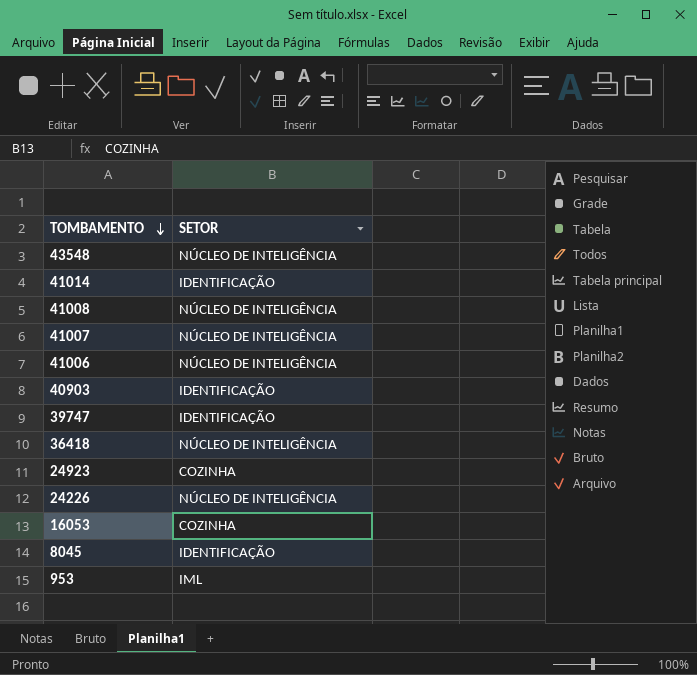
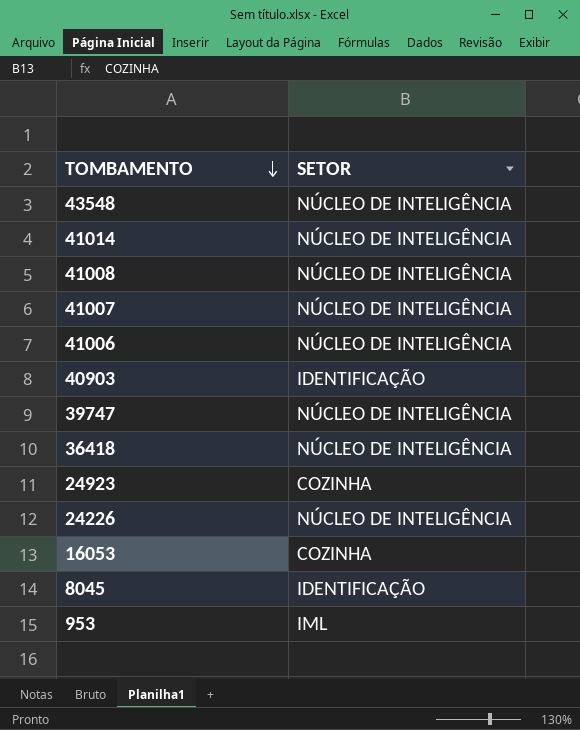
41014 | SETOR: IDENTIFICAÇÃO -> NÚCLEO DE INTELIGÊNCIA
39747 | SETOR: IDENTIFICAÇÃO -> NÚCLEO DE INTELIGÊNCIA

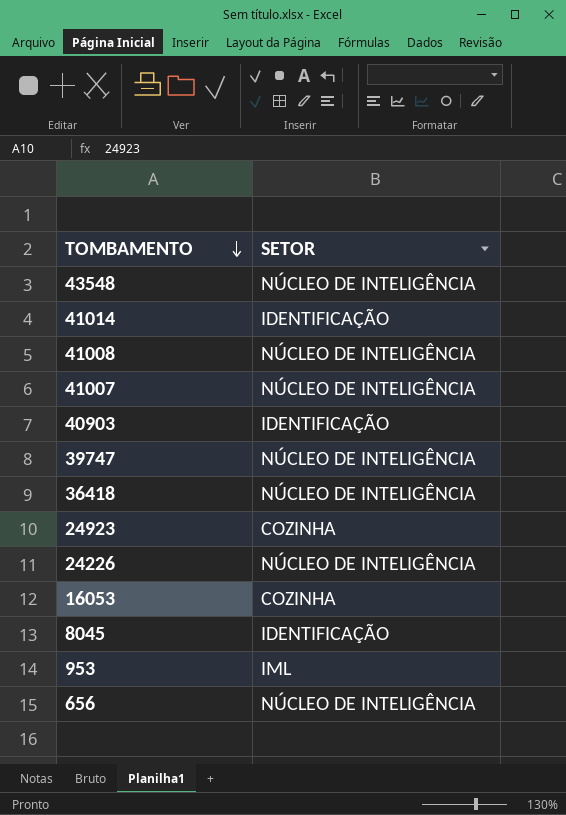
row 41006: NÚCLEO DE INTELIGÊNCIA -> none
41014 | SETOR: NÚCLEO DE INTELIGÊNCIA -> IDENTIFICAÇÃO
row 656: none -> NÚCLEO DE INTELIGÊNCIA

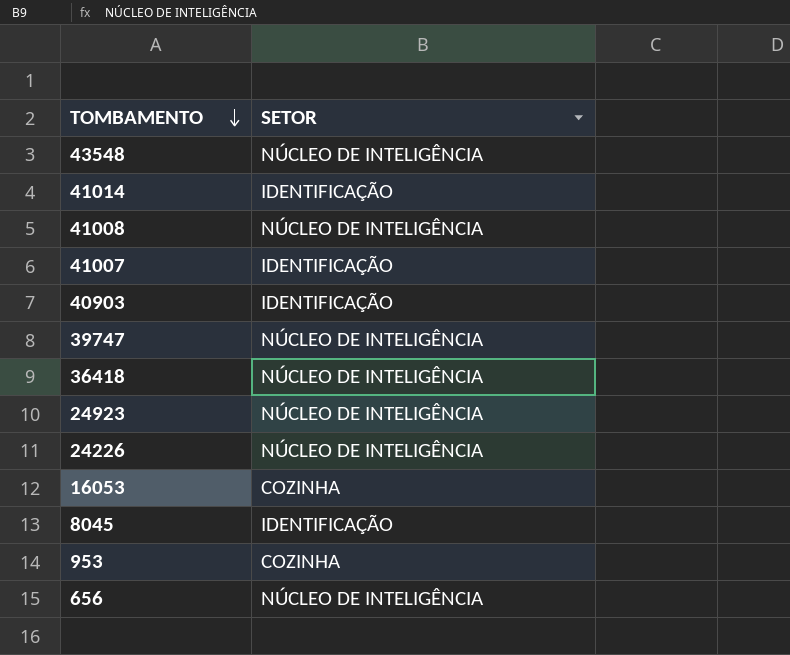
41007 | SETOR: NÚCLEO DE INTELIGÊNCIA -> IDENTIFICAÇÃO
24923 | SETOR: COZINHA -> NÚCLEO DE INTELIGÊNCIA
953 | SETOR: IML -> COZINHA

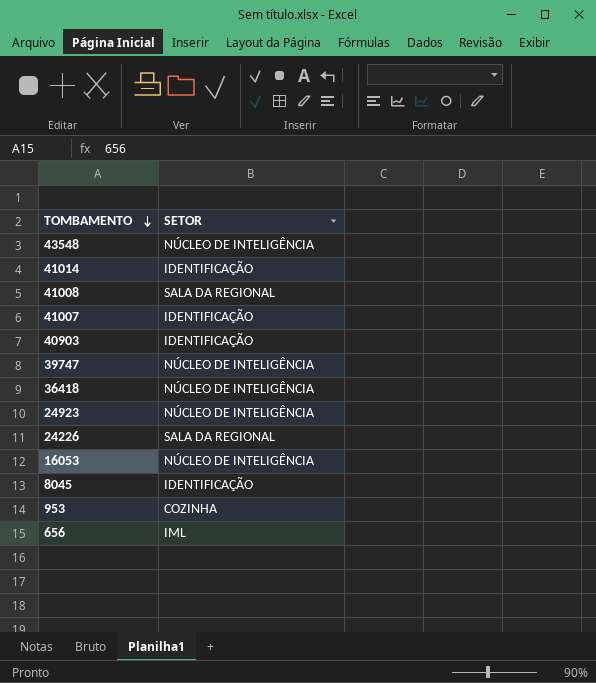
41008 | SETOR: NÚCLEO DE INTELIGÊNCIA -> SALA DA REGIONAL
24226 | SETOR: NÚCLEO DE INTELIGÊNCIA -> SALA DA REGIONAL
16053 | SETOR: COZINHA -> NÚCLEO DE INTELIGÊNCIA
656 | SETOR: NÚCLEO DE INTELIGÊNCIA -> IML

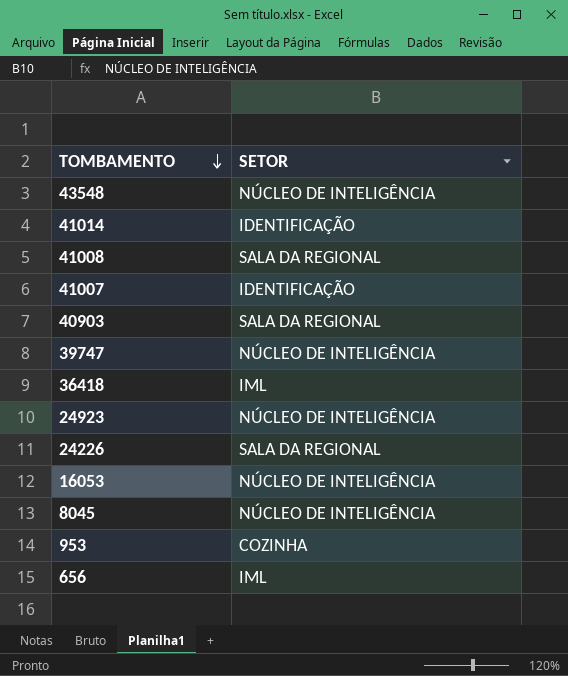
40903 | SETOR: IDENTIFICAÇÃO -> SALA DA REGIONAL
36418 | SETOR: NÚCLEO DE INTELIGÊNCIA -> IML
8045 | SETOR: IDENTIFICAÇÃO -> NÚCLEO DE INTELIGÊNCIA

